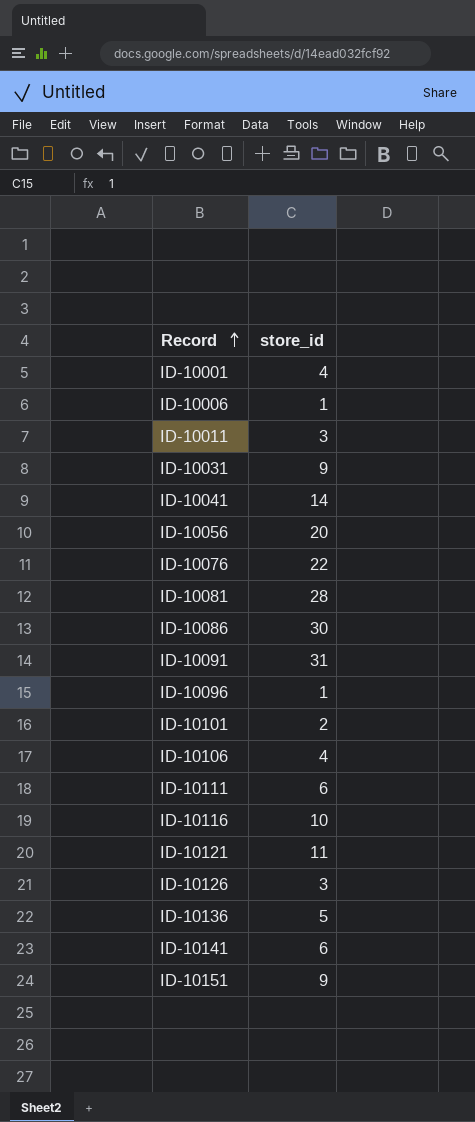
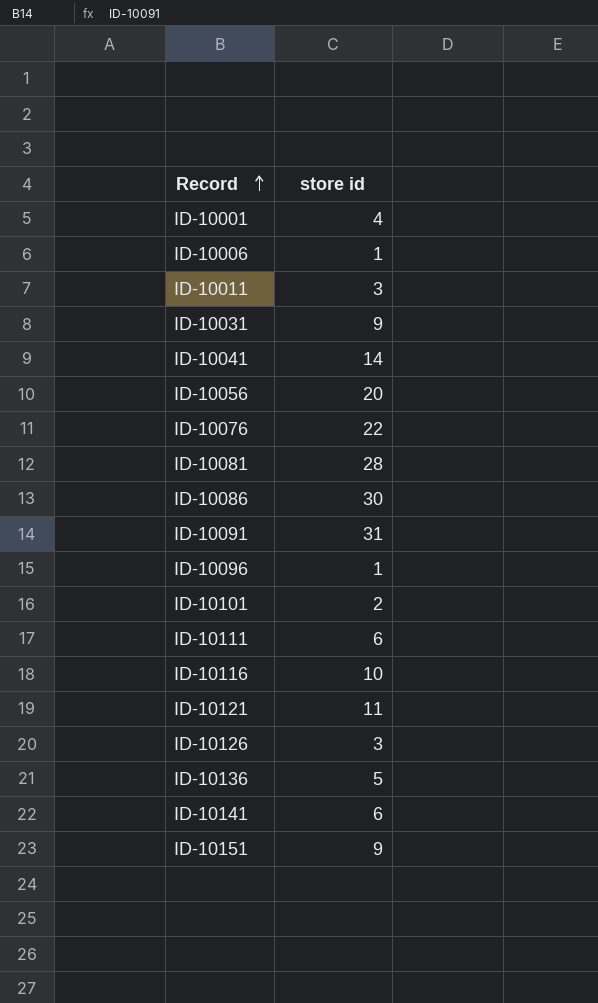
column name: store_id -> store id
row ID-10106: 4 -> none

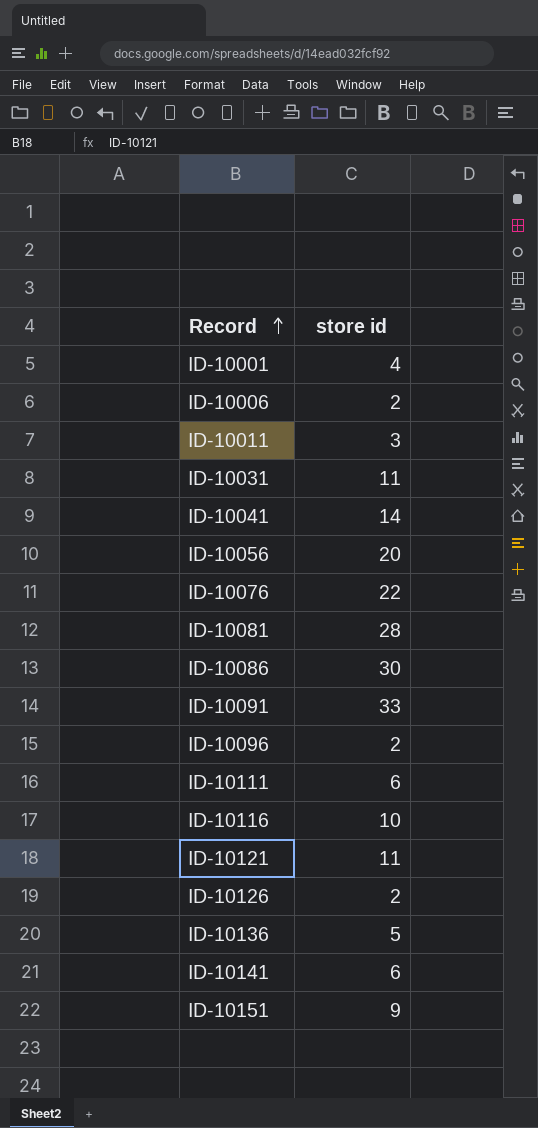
row ID-10101: 2 -> none
ID-10006 | store id: 1 -> 2
ID-10031 | store id: 9 -> 11
ID-10091 | store id: 31 -> 33
ID-10096 | store id: 1 -> 2
ID-10126 | store id: 3 -> 2

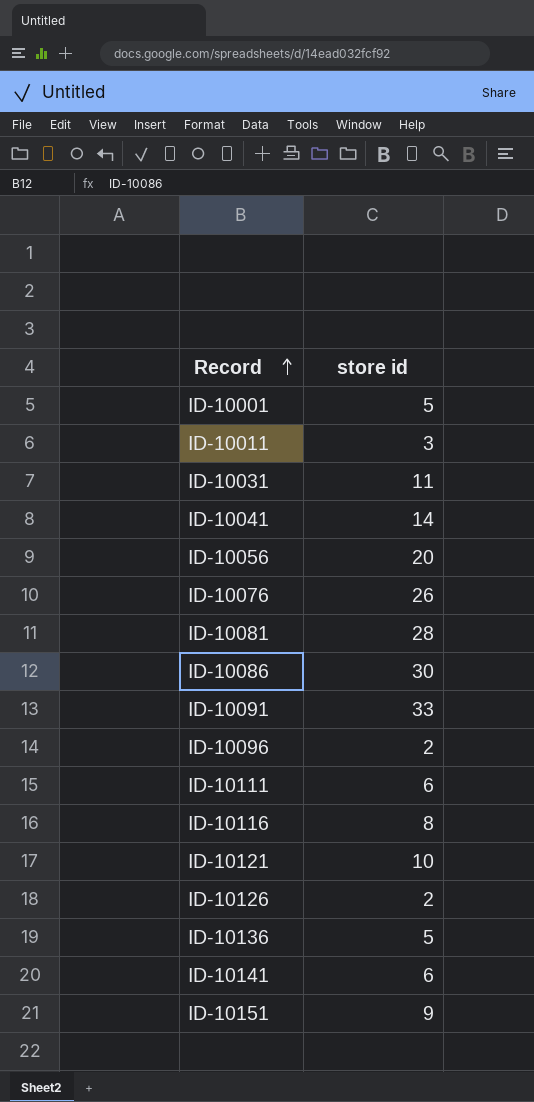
row ID-10006: 2 -> none
ID-10001 | store id: 4 -> 5
ID-10076 | store id: 22 -> 26
ID-10116 | store id: 10 -> 8
ID-10121 | store id: 11 -> 10

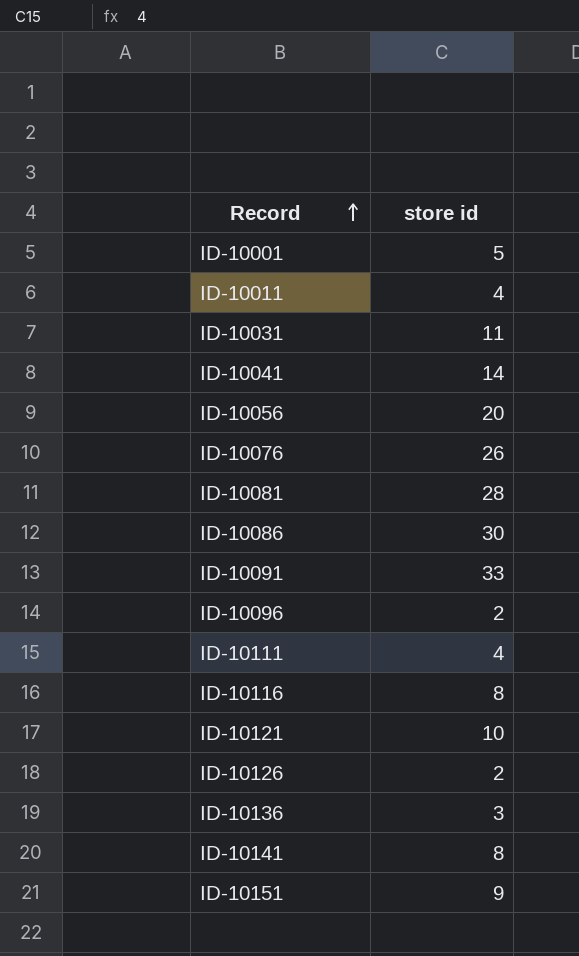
ID-10011 | store id: 3 -> 4
ID-10111 | store id: 6 -> 4
ID-10136 | store id: 5 -> 3
ID-10141 | store id: 6 -> 8

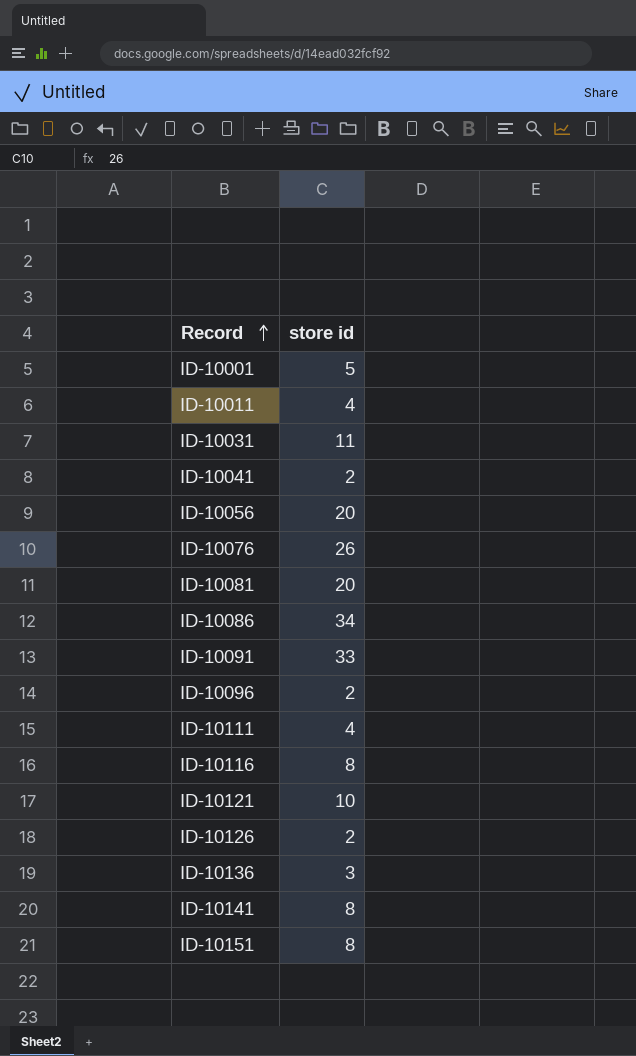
ID-10041 | store id: 14 -> 2
ID-10081 | store id: 28 -> 20
ID-10086 | store id: 30 -> 34
ID-10151 | store id: 9 -> 8

